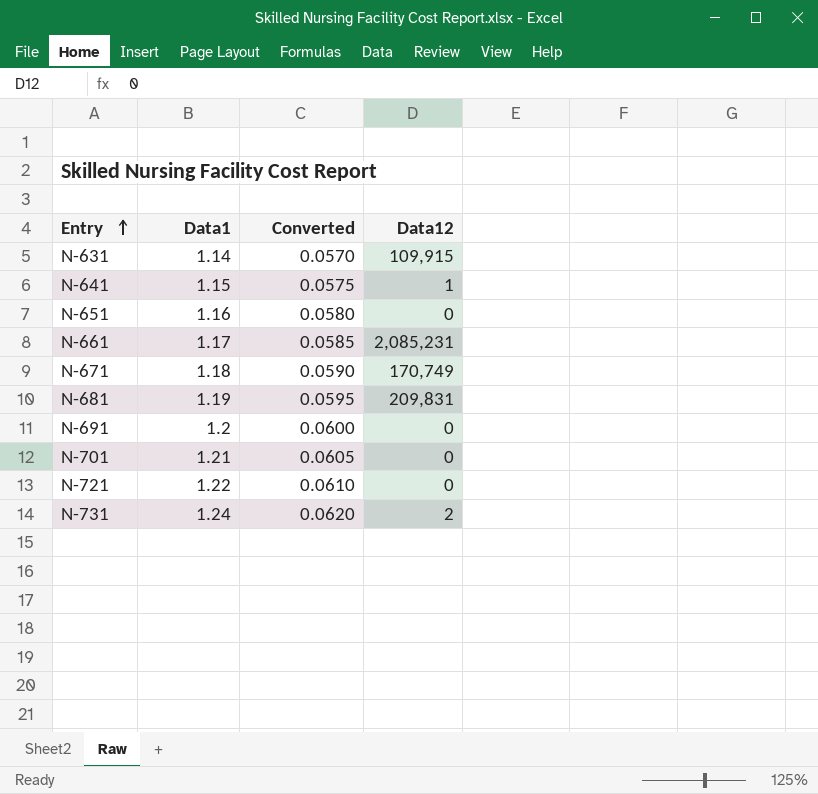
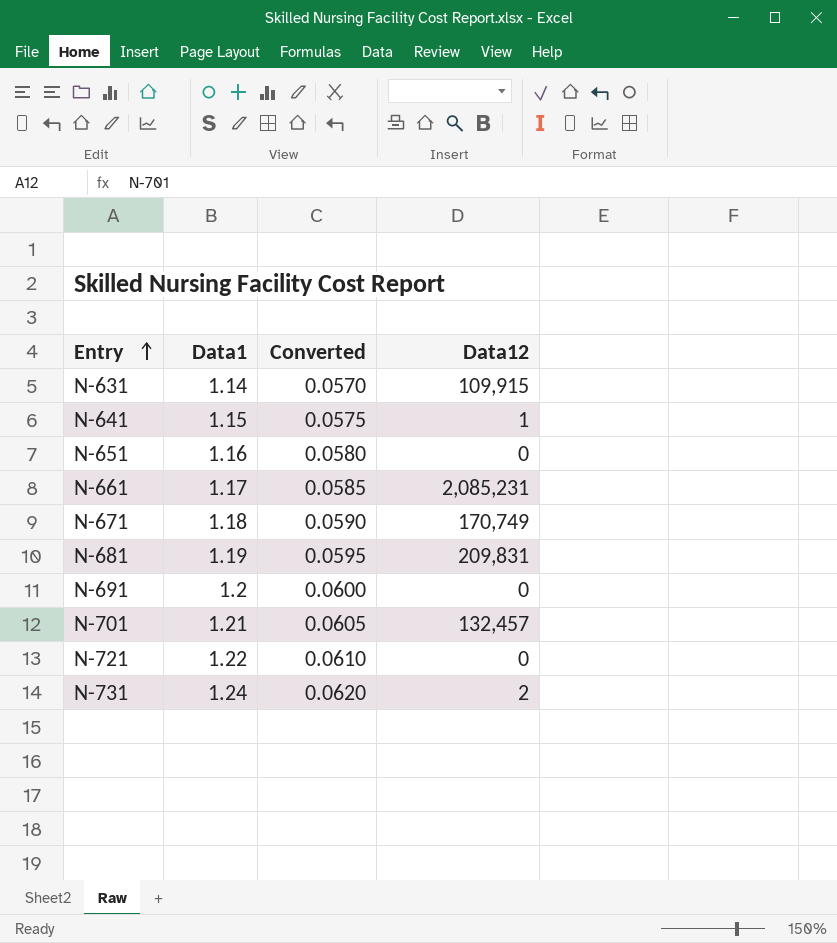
N-701 | Data12: 0 -> 132,457

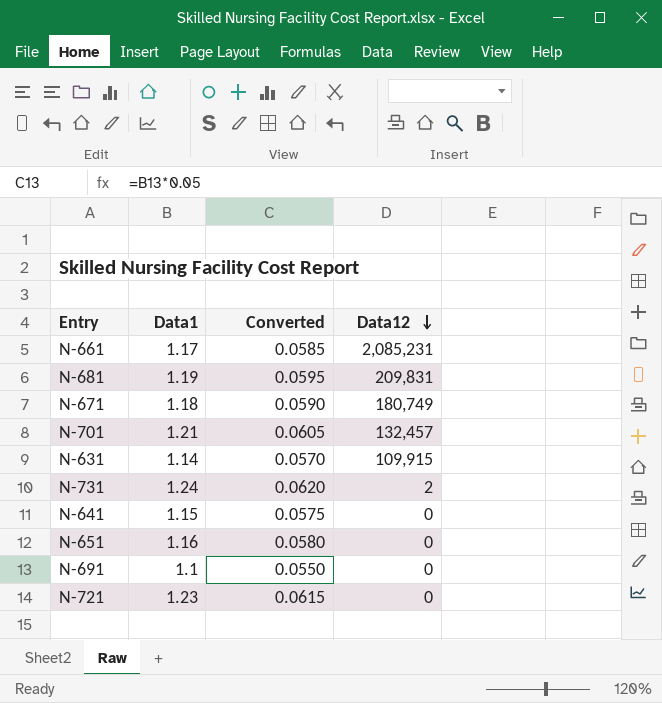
row order: Entry ascending -> Data12 descending
N-671 | Data12: 170,749 -> 180,749
N-641 | Data12: 1 -> 0
N-691 | Data1: 1.2 -> 1.1
N-691 | Converted: 0.0600 -> 0.0550
N-721 | Data1: 1.22 -> 1.23
N-721 | Converted: 0.0610 -> 0.0615

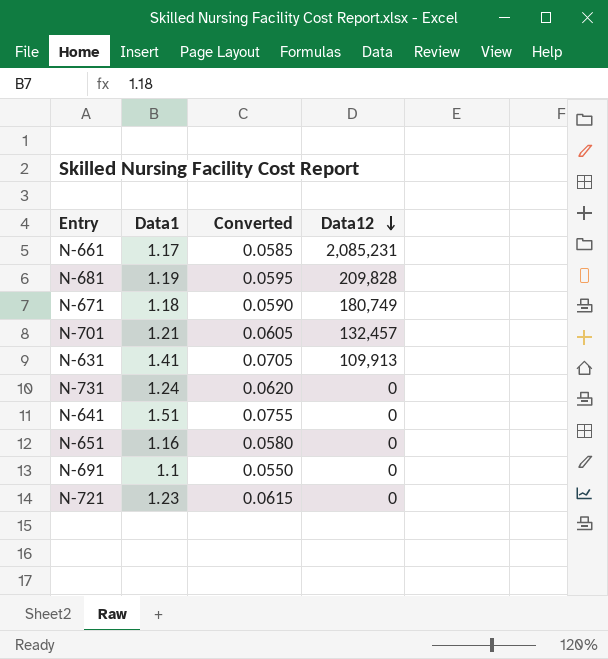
N-681 | Data12: 209,831 -> 209,828
N-631 | Data1: 1.14 -> 1.41
N-631 | Converted: 0.0570 -> 0.0705
N-631 | Data12: 109,915 -> 109,913
N-731 | Data12: 2 -> 0
N-641 | Data1: 1.15 -> 1.51
N-641 | Converted: 0.0575 -> 0.0755

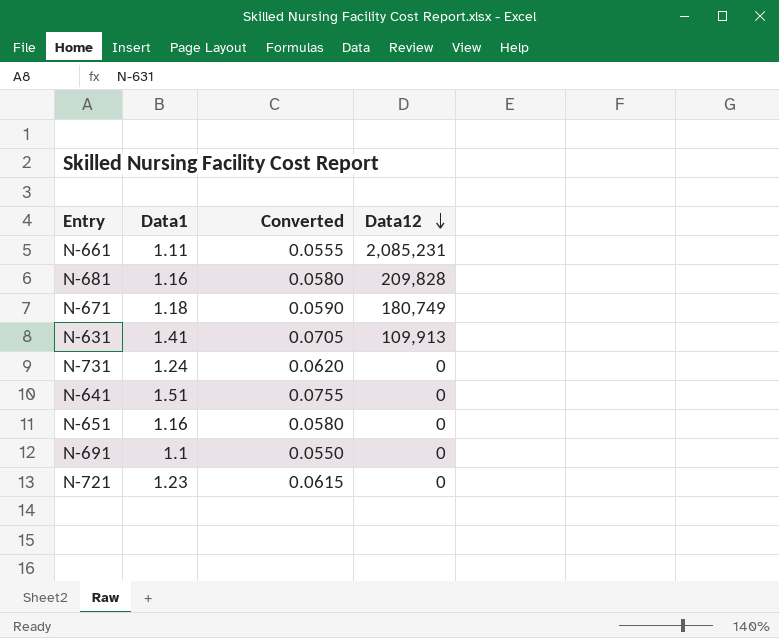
row N-701: 1.21 | 0.0605 | 132,457 -> none
N-661 | Data1: 1.17 -> 1.11
N-661 | Converted: 0.0585 -> 0.0555
N-681 | Data1: 1.19 -> 1.16
N-681 | Converted: 0.0595 -> 0.0580

